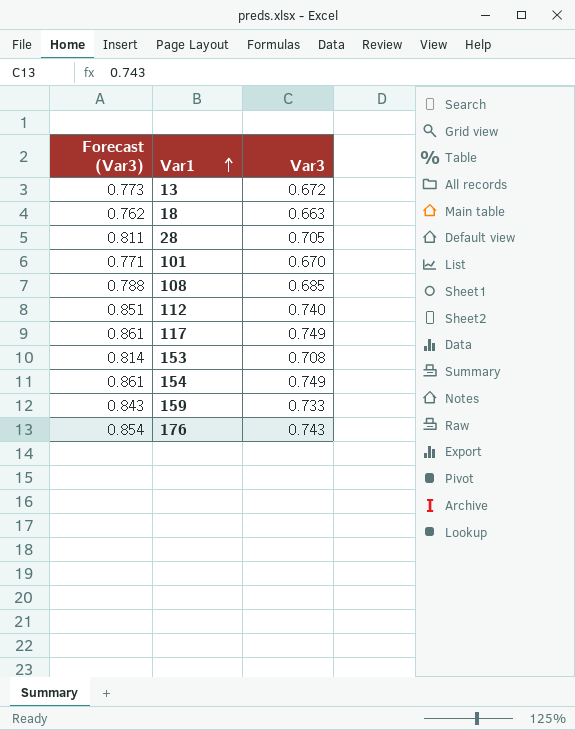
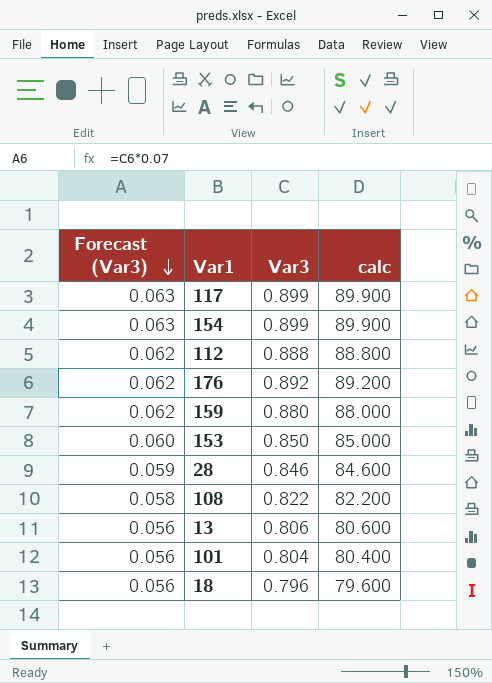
row order: Var1 ascending -> Forecast (Var3) descending
column Forecast (Var3) | formula: [Var3] * 1.15 -> [Var3] * 0.07
column calc | formula: none -> [Var3] * 100
117 | Var3: 0.749 -> 0.899
154 | Var3: 0.749 -> 0.899
112 | Var3: 0.740 -> 0.888
176 | Var3: 0.743 -> 0.892
159 | Var3: 0.733 -> 0.880
153 | Var3: 0.708 -> 0.850
28 | Var3: 0.705 -> 0.846
108 | Var3: 0.685 -> 0.822
13 | Var3: 0.672 -> 0.806
101 | Var3: 0.670 -> 0.804
18 | Var3: 0.663 -> 0.796

